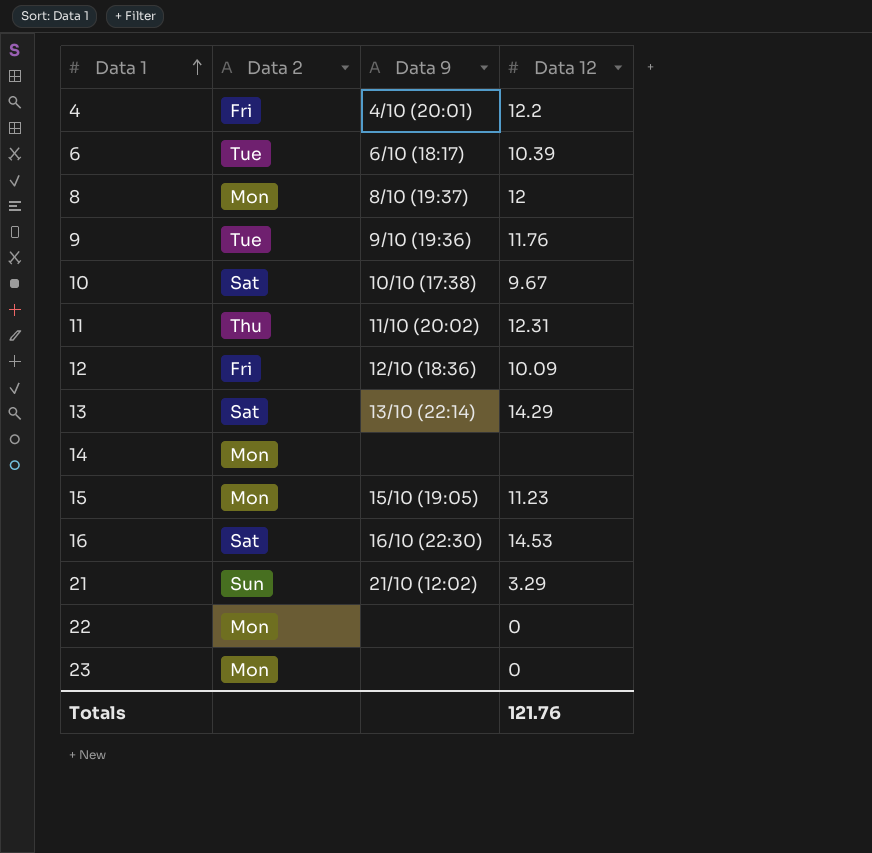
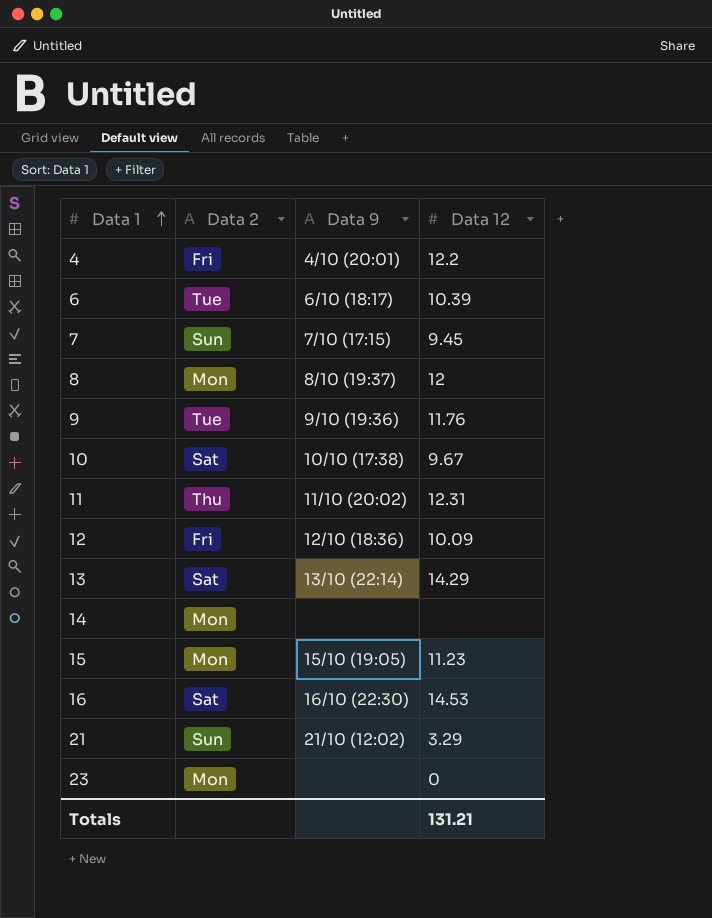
row 22: Mon | none | 0 -> none
row 7: none -> Sun | 7/10 (17:15) | 9.45
Totals | Data 12: 121.76 -> 131.21

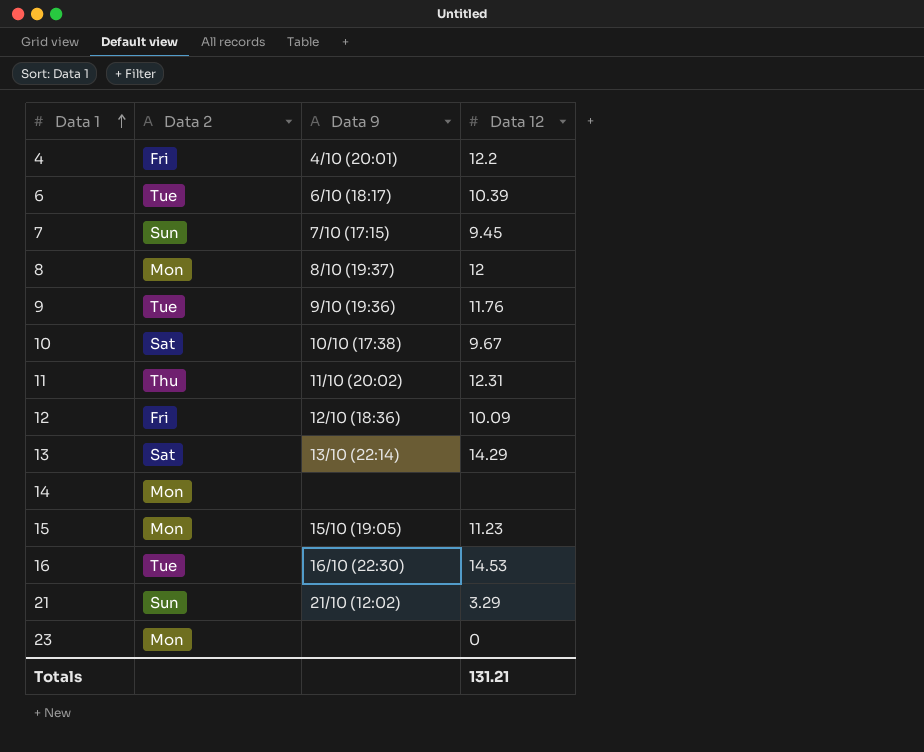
16 | Data 2: Sat -> Tue

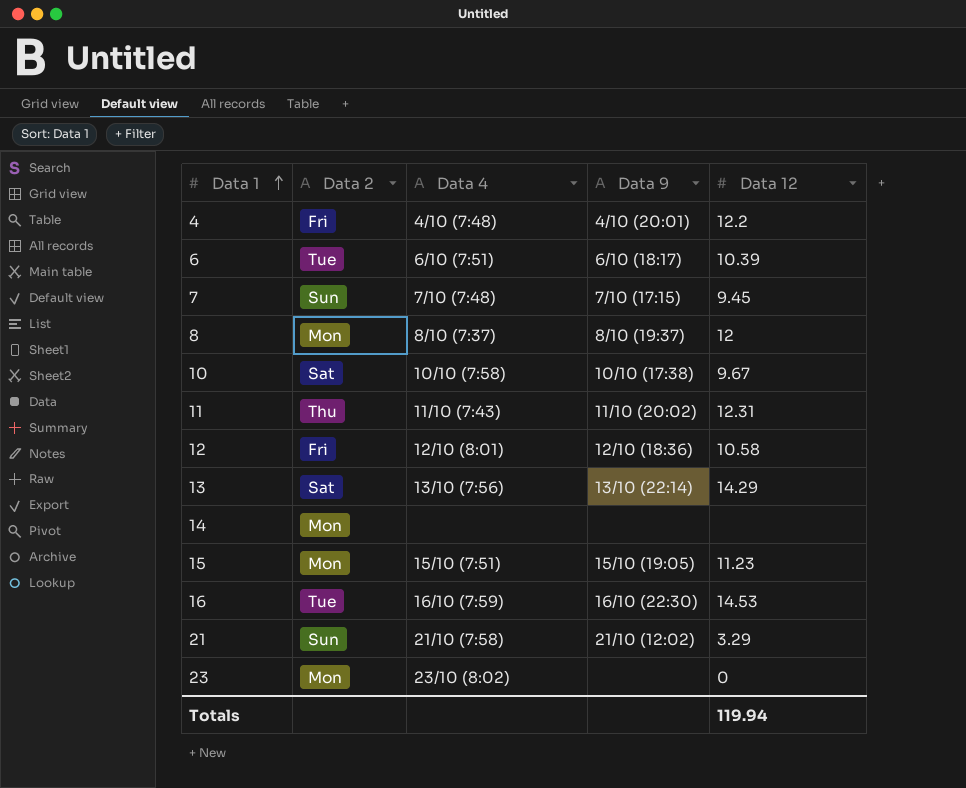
column Data 4 | position: none -> 3
row 9: Tue | 9/10 (19:36) | 11.76 -> none
12 | Data 12: 10.09 -> 10.58
Totals | Data 12: 131.21 -> 119.94

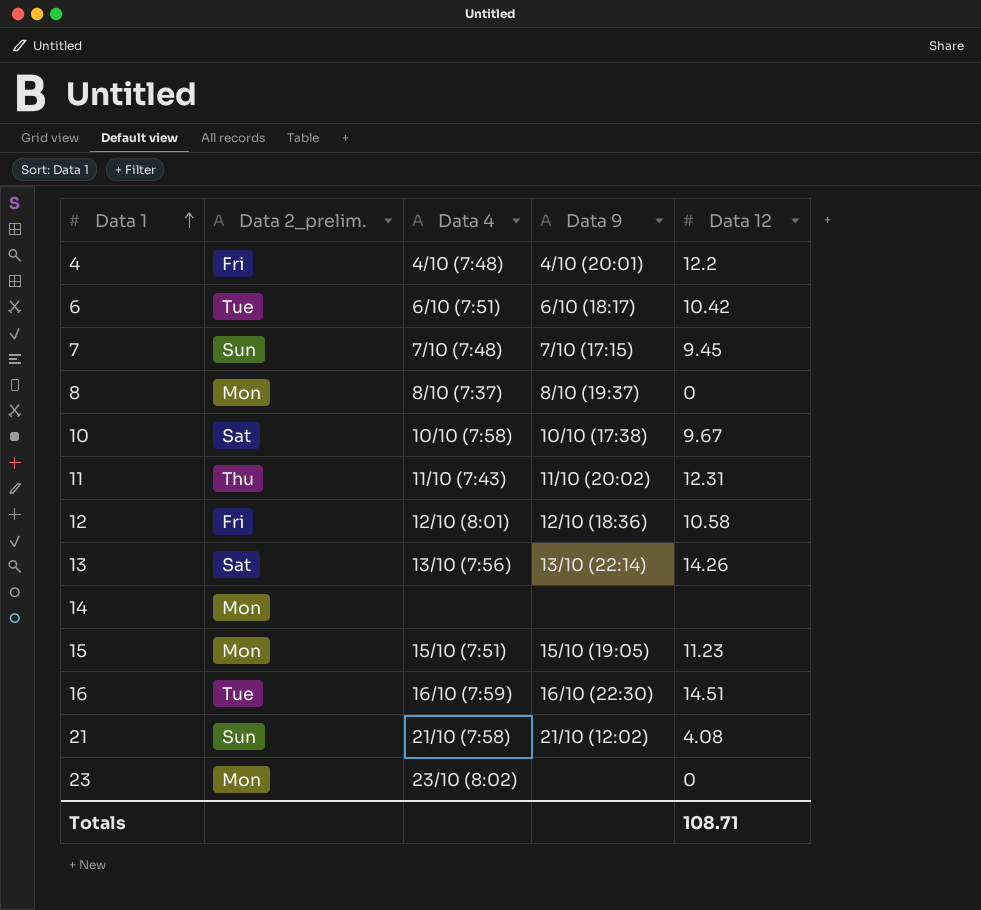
column name: Data 2 -> Data 2_prelim.
6 | Data 12: 10.39 -> 10.42
8 | Data 12: 12 -> 0
13 | Data 12: 14.29 -> 14.26
16 | Data 12: 14.53 -> 14.51
21 | Data 12: 3.29 -> 4.08
Totals | Data 12: 119.94 -> 108.71

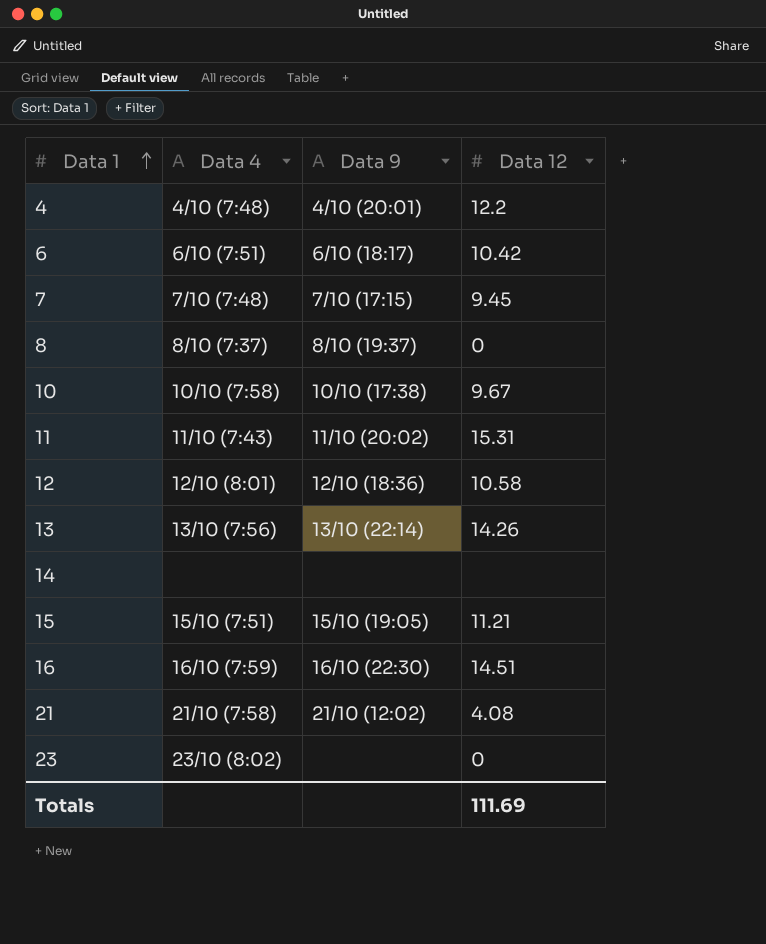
column Data 2_prelim. | position: 2 -> none
11 | Data 12: 12.31 -> 15.31
15 | Data 12: 11.23 -> 11.21
Totals | Data 12: 108.71 -> 111.69

